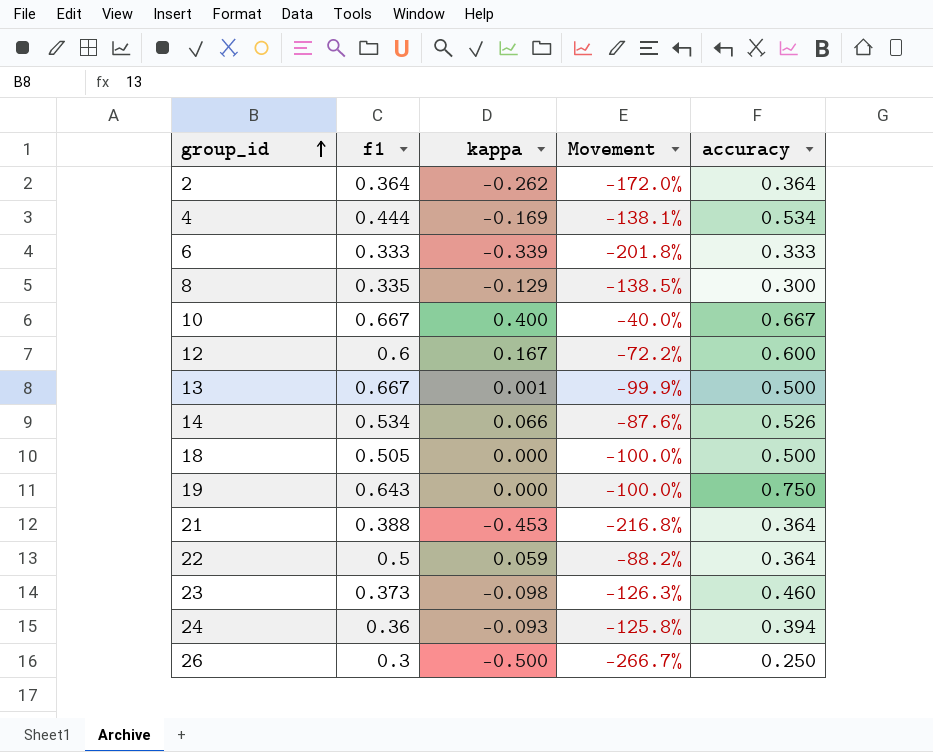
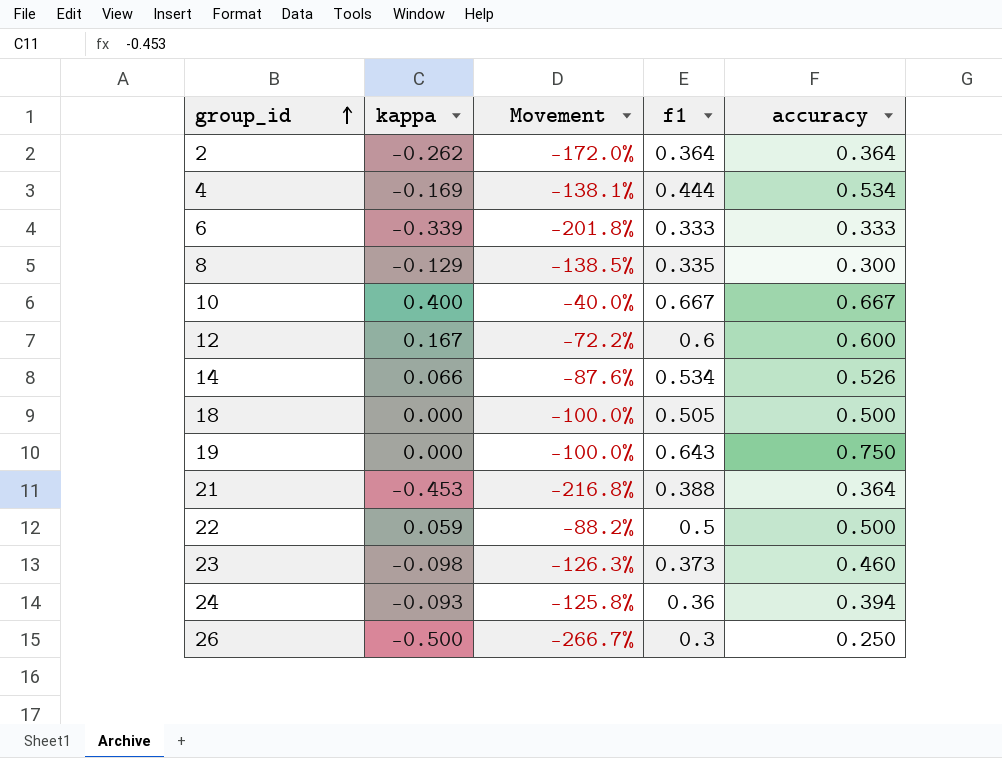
column f1 | position: 2 -> 4
row 13: 0.667 | 0.001 | -99.9% | 0.500 -> none
22 | accuracy: 0.364 -> 0.500

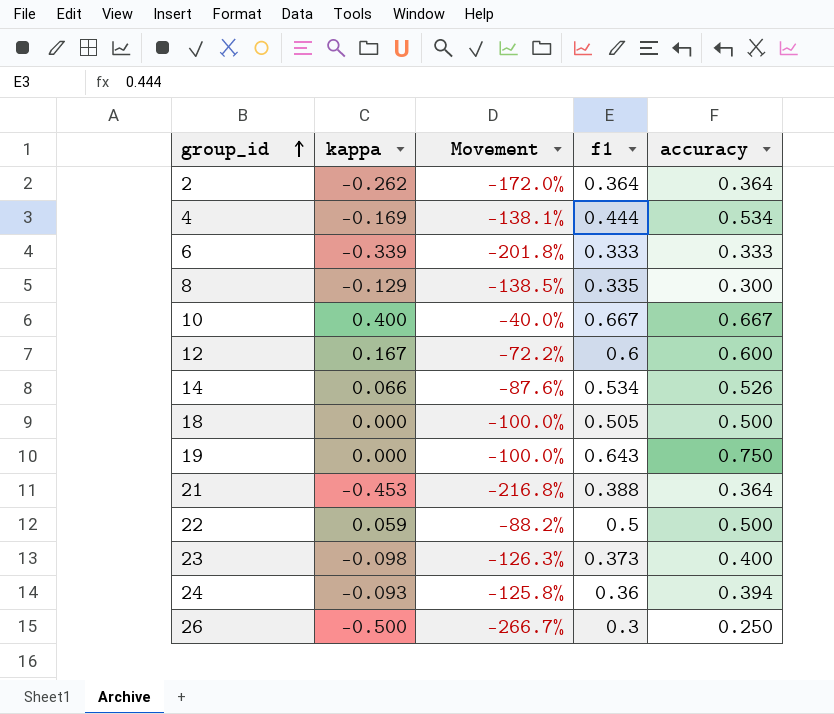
23 | accuracy: 0.460 -> 0.400

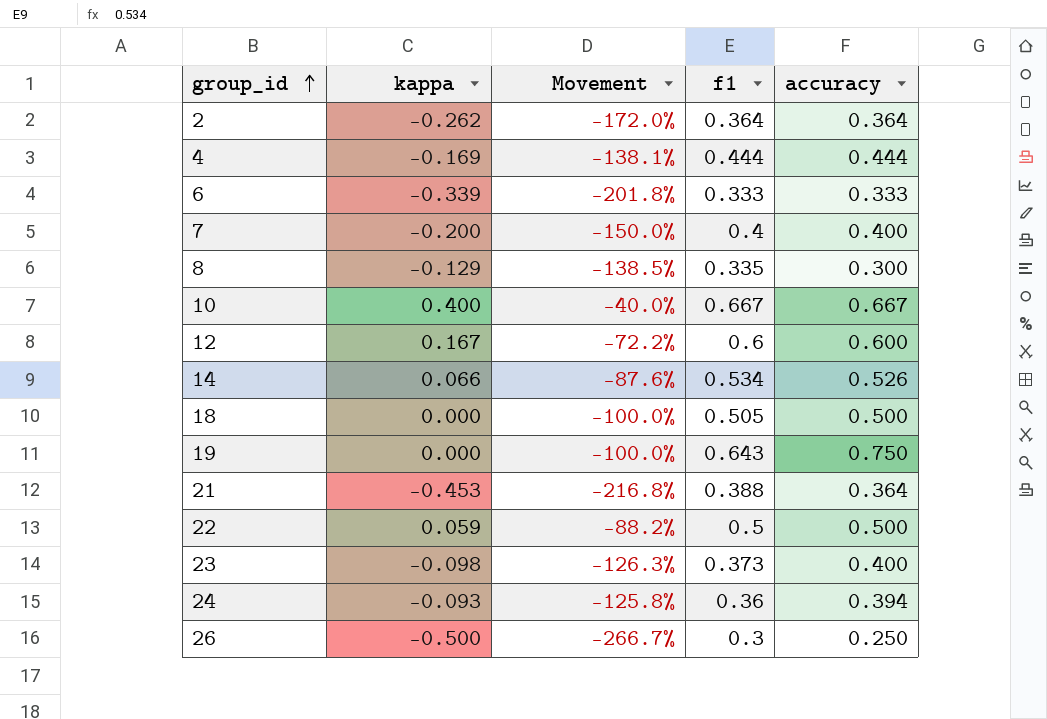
4 | accuracy: 0.534 -> 0.444
row 7: none -> -0.200 | -150.0% | 0.4 | 0.400

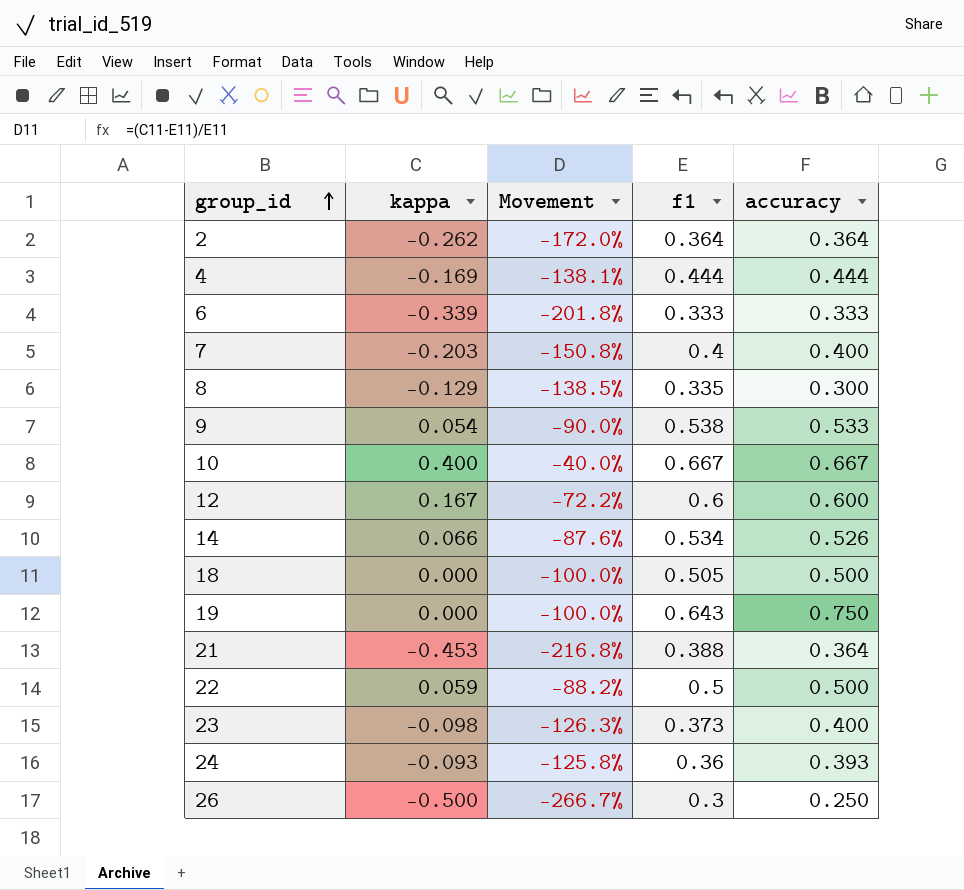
7 | kappa: -0.200 -> -0.203
7 | Movement: -150.0% -> -150.8%
row 9: none -> 0.054 | -90.0% | 0.538 | 0.533
24 | accuracy: 0.394 -> 0.393

